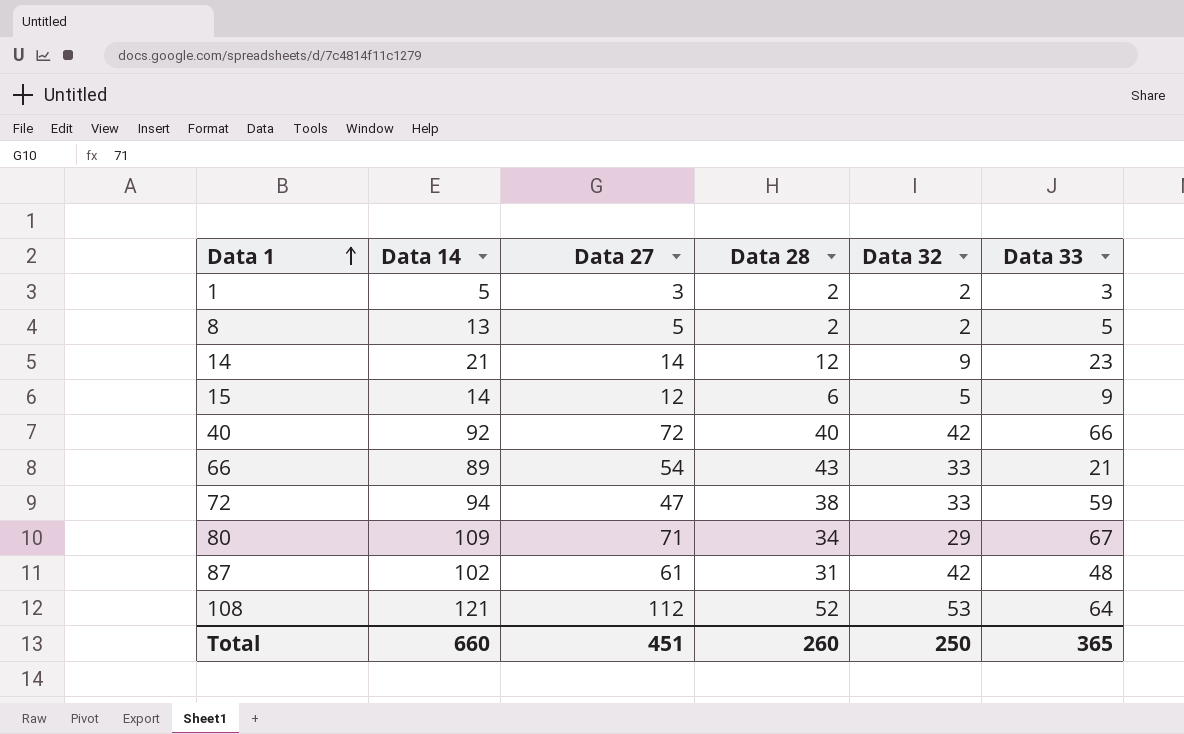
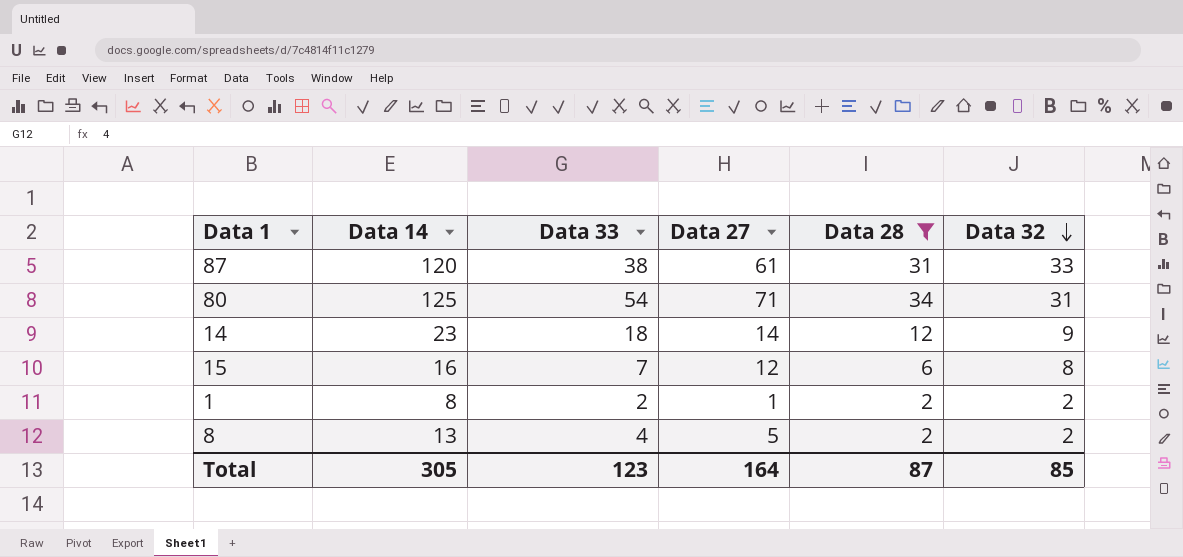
filter: none -> Data 28 <= 34
row order: Data 1 ascending -> Data 32 descending
column Data 33 | position: 6 -> 3
87 | Data 14: 102 -> 120
87 | Data 33: 48 -> 38
87 | Data 32: 42 -> 33
80 | Data 14: 109 -> 125
80 | Data 33: 67 -> 54
80 | Data 32: 29 -> 31
14 | Data 14: 21 -> 23
14 | Data 33: 23 -> 18
15 | Data 14: 14 -> 16
15 | Data 33: 9 -> 7
15 | Data 32: 5 -> 8
1 | Data 14: 5 -> 8
1 | Data 33: 3 -> 2
1 | Data 27: 3 -> 1
8 | Data 33: 5 -> 4
Total | Data 14: 660 -> 305
Total | Data 33: 365 -> 123
Total | Data 27: 451 -> 164
Total | Data 28: 260 -> 87
Total | Data 32: 250 -> 85

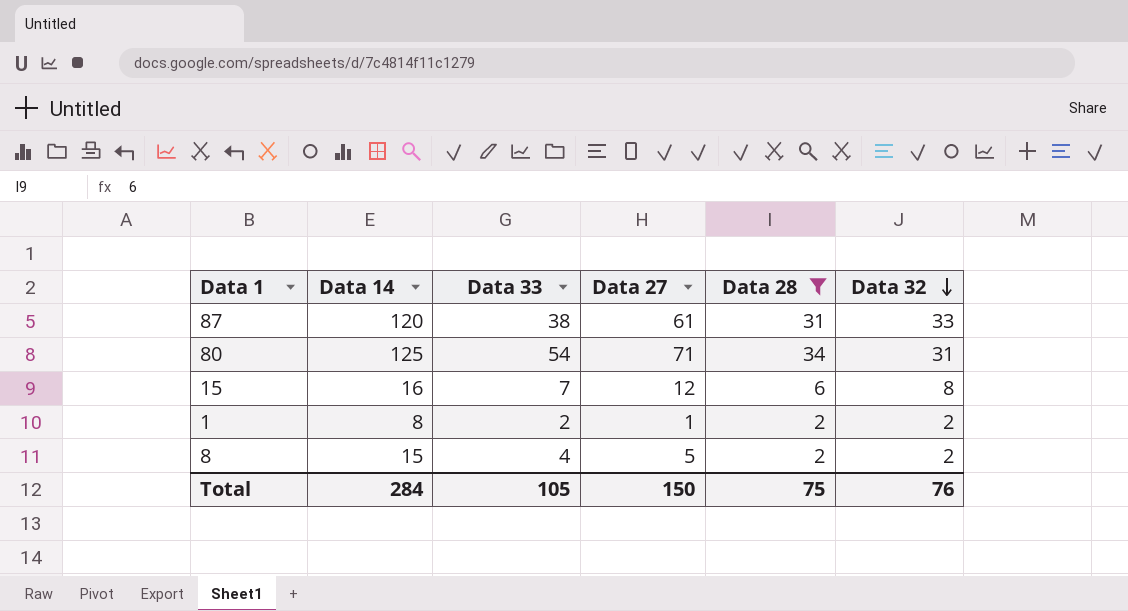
row 14: 23 | 18 | 14 | 12 | 9 -> none
8 | Data 14: 13 -> 15
Total | Data 14: 305 -> 284
Total | Data 33: 123 -> 105
Total | Data 27: 164 -> 150
Total | Data 28: 87 -> 75
Total | Data 32: 85 -> 76

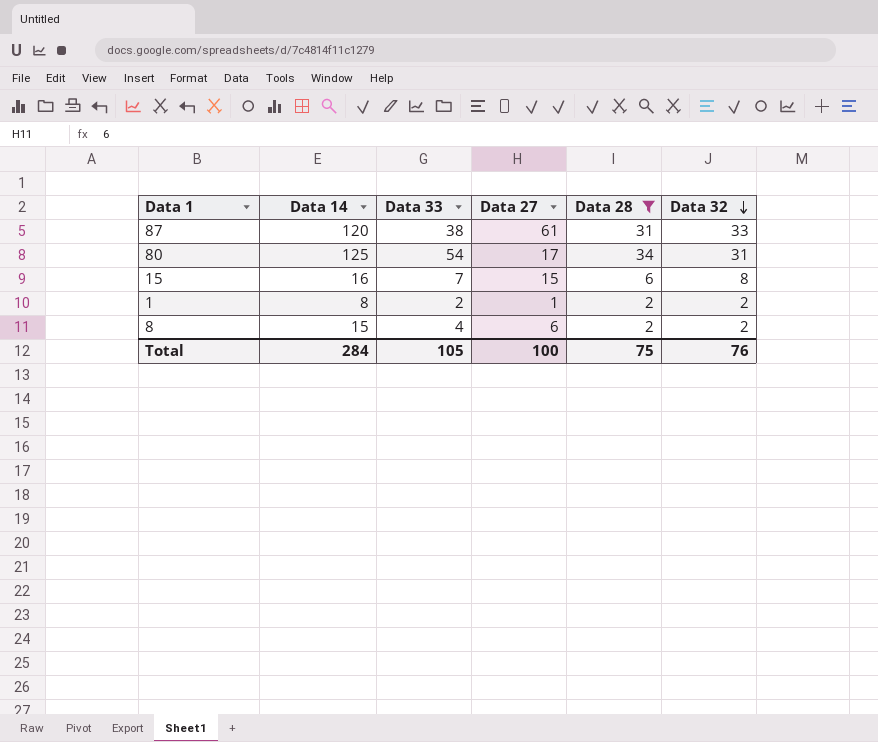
80 | Data 27: 71 -> 17
15 | Data 27: 12 -> 15
8 | Data 27: 5 -> 6
Total | Data 27: 150 -> 100

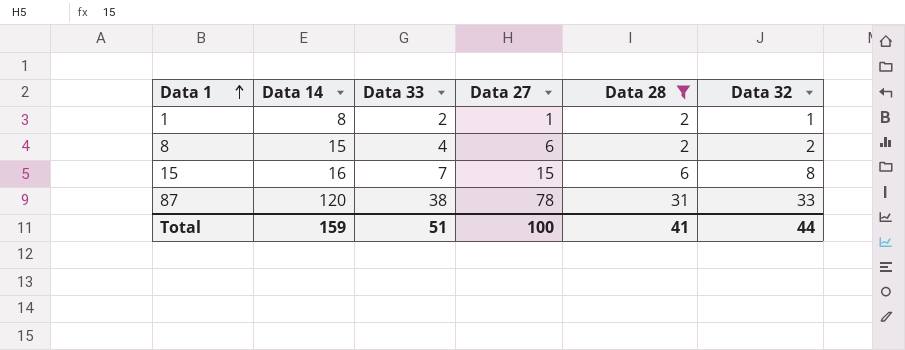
row order: Data 32 descending -> Data 1 ascending
row 80: 125 | 54 | 17 | 34 | 31 -> none
1 | Data 32: 2 -> 1
87 | Data 27: 61 -> 78
Total | Data 14: 284 -> 159
Total | Data 33: 105 -> 51
Total | Data 28: 75 -> 41
Total | Data 32: 76 -> 44

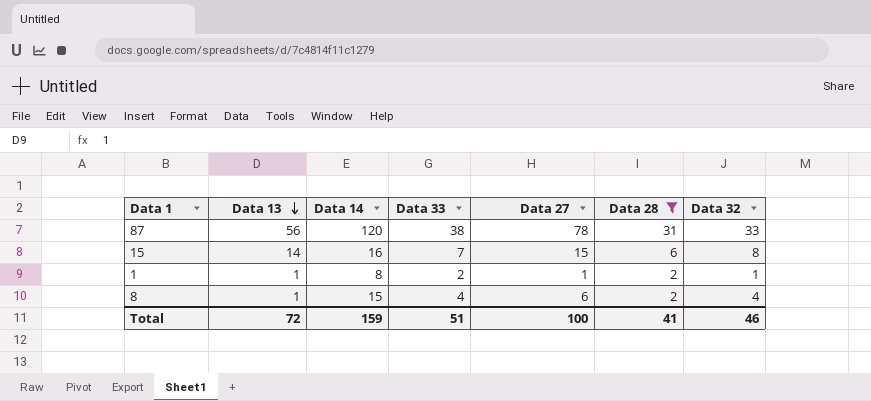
row order: Data 1 ascending -> Data 13 descending
column Data 13 | position: none -> 2
8 | Data 32: 2 -> 4
Total | Data 32: 44 -> 46

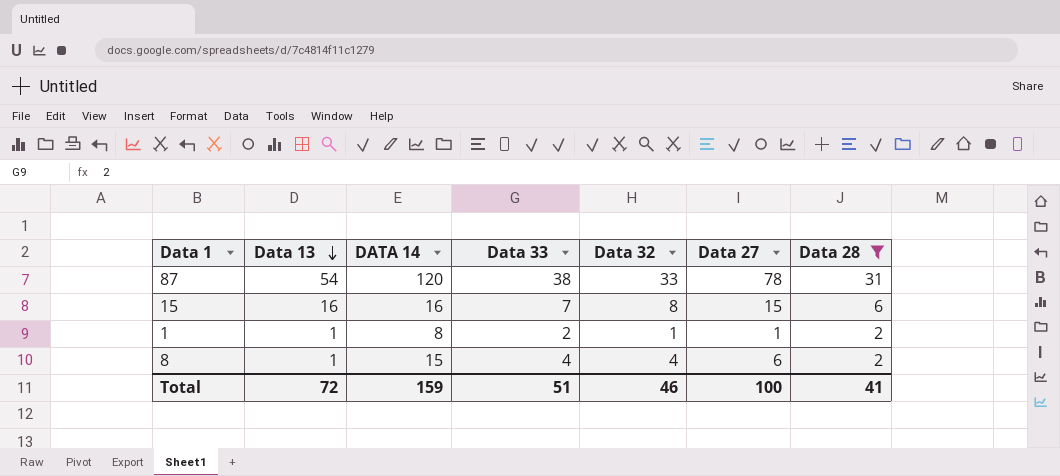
column name: Data 14 -> DATA 14
column Data 32 | position: 7 -> 5
87 | Data 13: 56 -> 54
15 | Data 13: 14 -> 16

